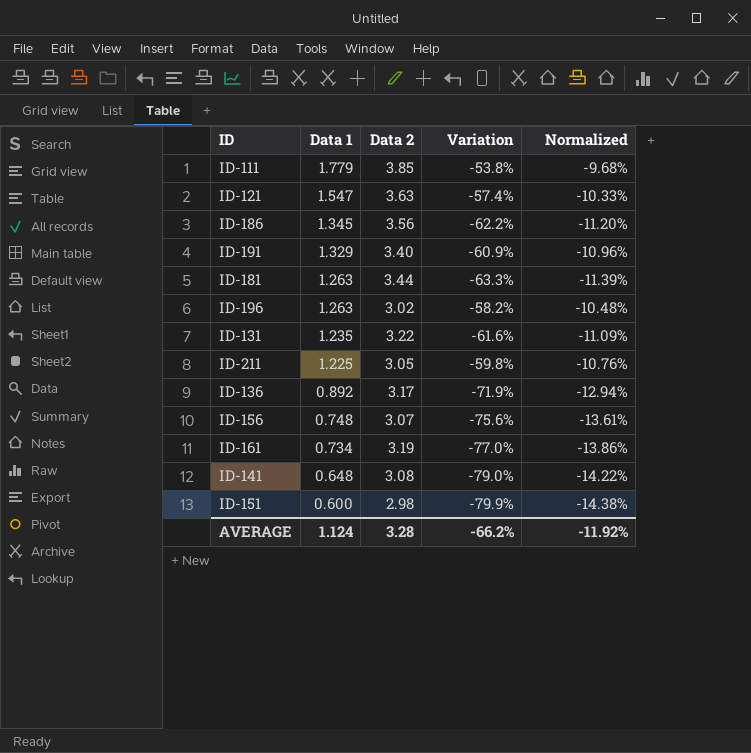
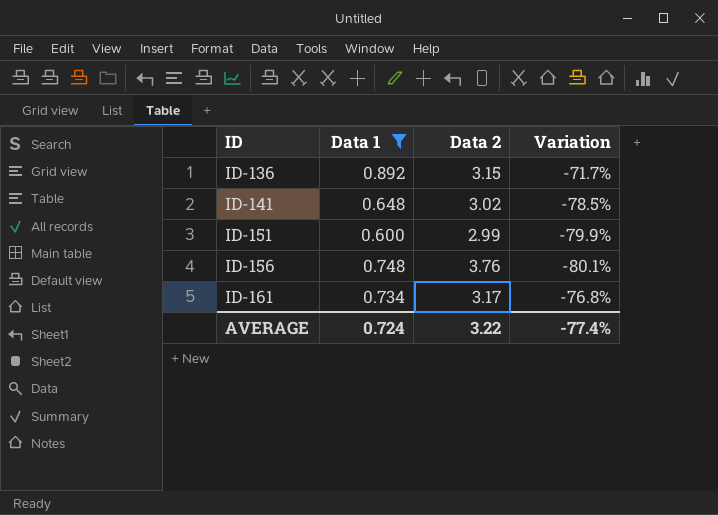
filter: none -> Data 1 <= 0.892
row order: Data 1 descending -> ID ascending
column Normalized | formula: [Variation] * 0.18 -> none
ID-136 | Data 2: 3.17 -> 3.15
ID-136 | Variation: -71.9% -> -71.7%
ID-141 | Data 2: 3.08 -> 3.02
ID-141 | Variation: -79.0% -> -78.5%
ID-151 | Data 2: 2.98 -> 2.99
ID-156 | Data 2: 3.07 -> 3.76
ID-156 | Variation: -75.6% -> -80.1%
ID-161 | Data 2: 3.19 -> 3.17
ID-161 | Variation: -77.0% -> -76.8%
AVERAGE | Data 1: 1.124 -> 0.724
AVERAGE | Data 2: 3.28 -> 3.22
AVERAGE | Variation: -66.2% -> -77.4%

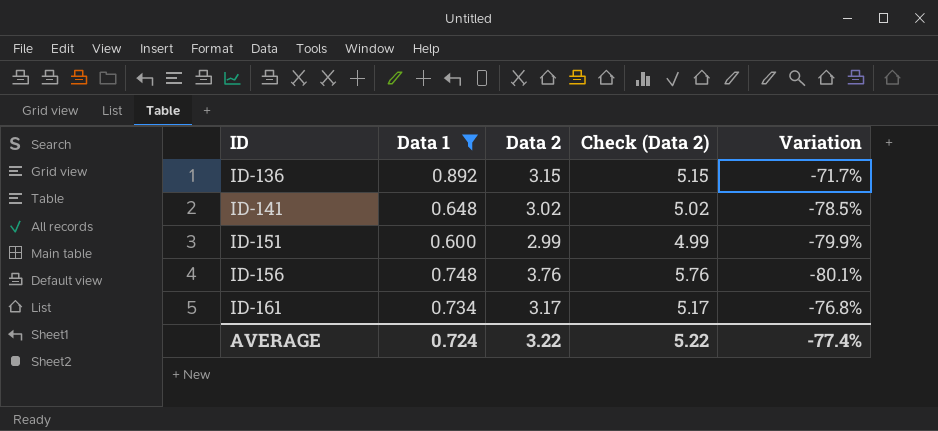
column Check (Data 2) | formula: none -> [Data 2] + 2

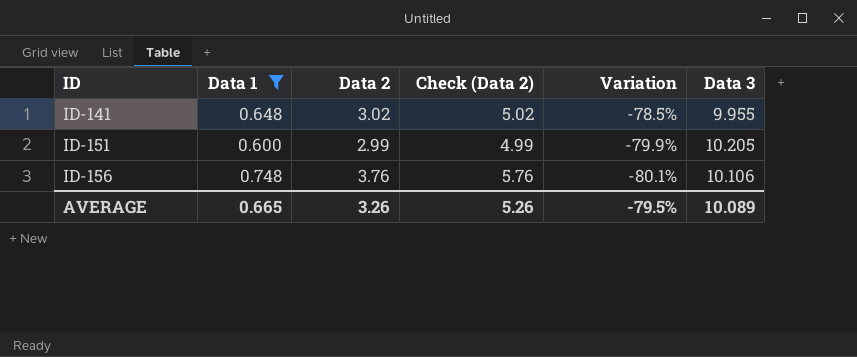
column Data 3 | position: none -> 6
row ID-136: 0.892 | 3.15 | 5.15 | -71.7% -> none
row ID-161: 0.734 | 3.17 | 5.17 | -76.8% -> none
AVERAGE | Data 1: 0.724 -> 0.665
AVERAGE | Data 2: 3.22 -> 3.26
AVERAGE | Check (Data 2): 5.22 -> 5.26
AVERAGE | Variation: -77.4% -> -79.5%

